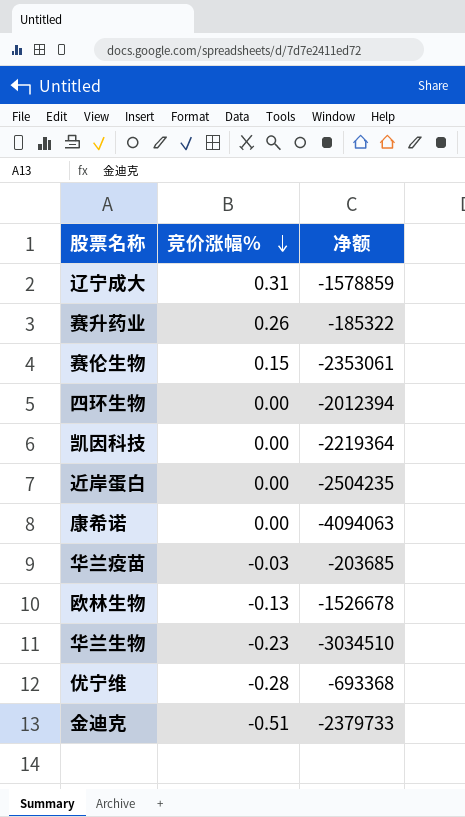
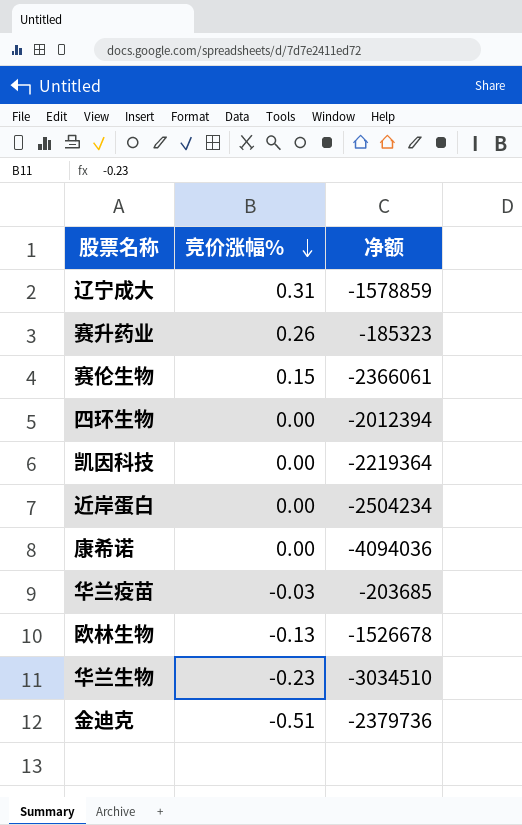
row 优宁维: -0.28 | -693368 -> none
赛升药业 | 净额: -185322 -> -185323
赛伦生物 | 净额: -2353061 -> -2366061
近岸蛋白 | 净额: -2504235 -> -2504234
康希诺 | 净额: -4094063 -> -4094036
金迪克 | 净额: -2379733 -> -2379736

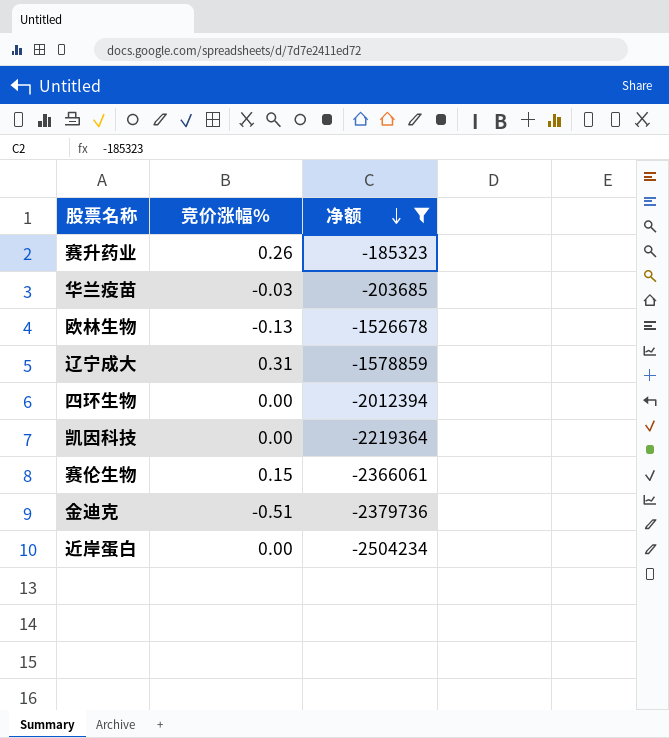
filter: none -> 净额 >= -2504234
row order: 竞价涨幅% descending -> 净额 descending

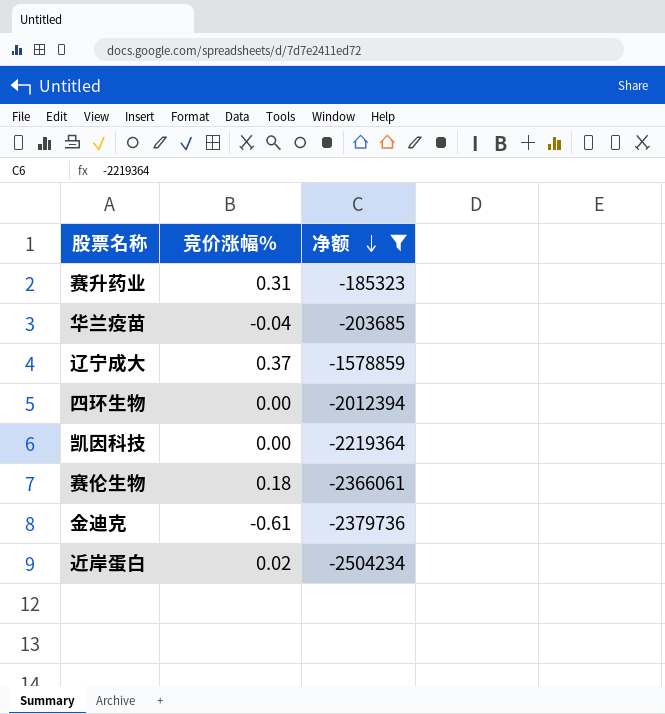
row 欧林生物: -0.13 | -1526678 -> none
赛升药业 | 竞价涨幅%: 0.26 -> 0.31
华兰疫苗 | 竞价涨幅%: -0.03 -> -0.04
辽宁成大 | 竞价涨幅%: 0.31 -> 0.37
赛伦生物 | 竞价涨幅%: 0.15 -> 0.18
金迪克 | 竞价涨幅%: -0.51 -> -0.61
近岸蛋白 | 竞价涨幅%: 0.00 -> 0.02

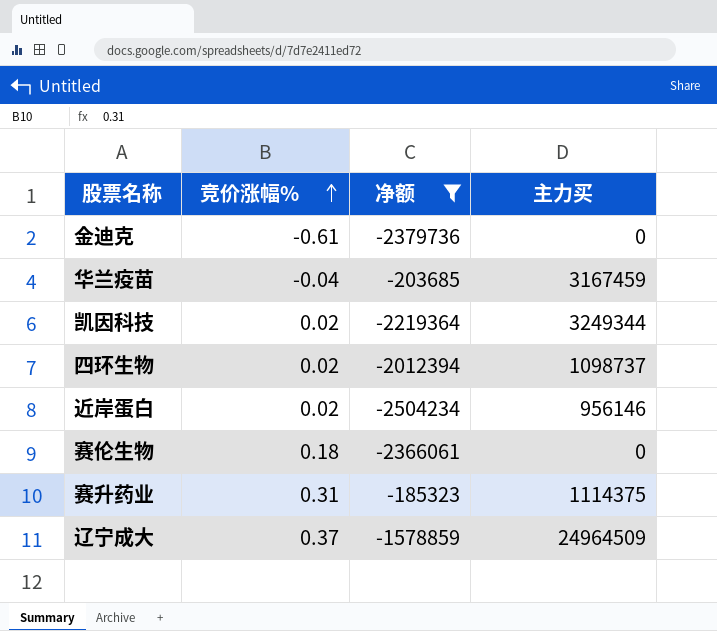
row order: 净额 descending -> 竞价涨幅% ascending
column 主力买 | position: none -> 4
凯因科技 | 竞价涨幅%: 0.00 -> 0.02
四环生物 | 竞价涨幅%: 0.00 -> 0.02

